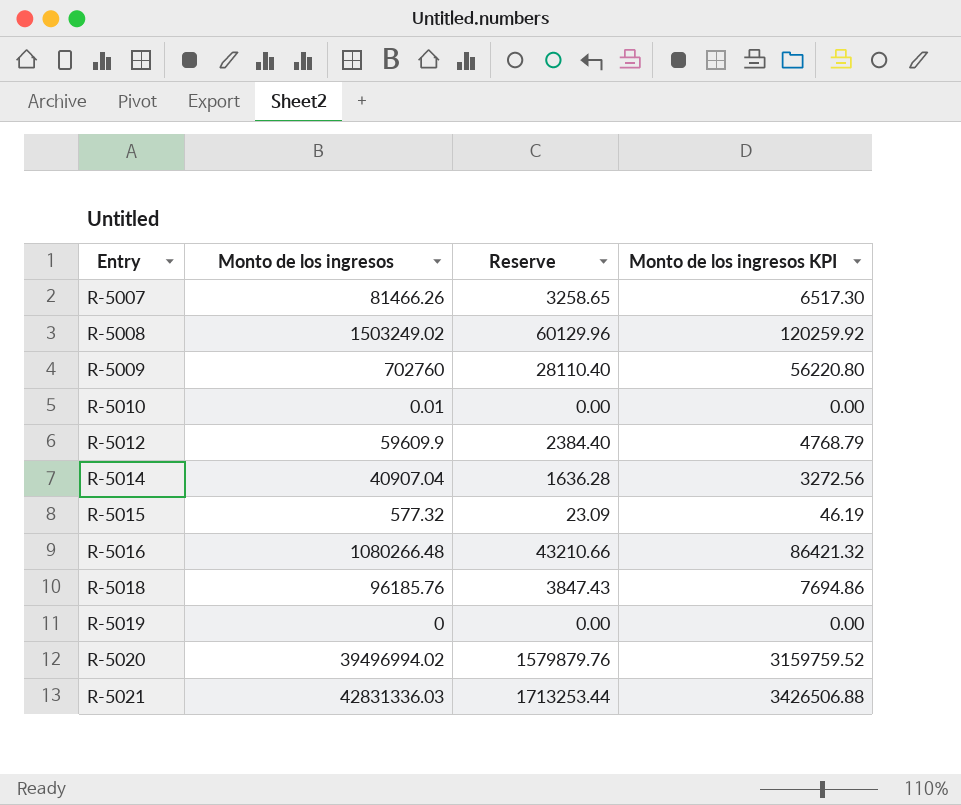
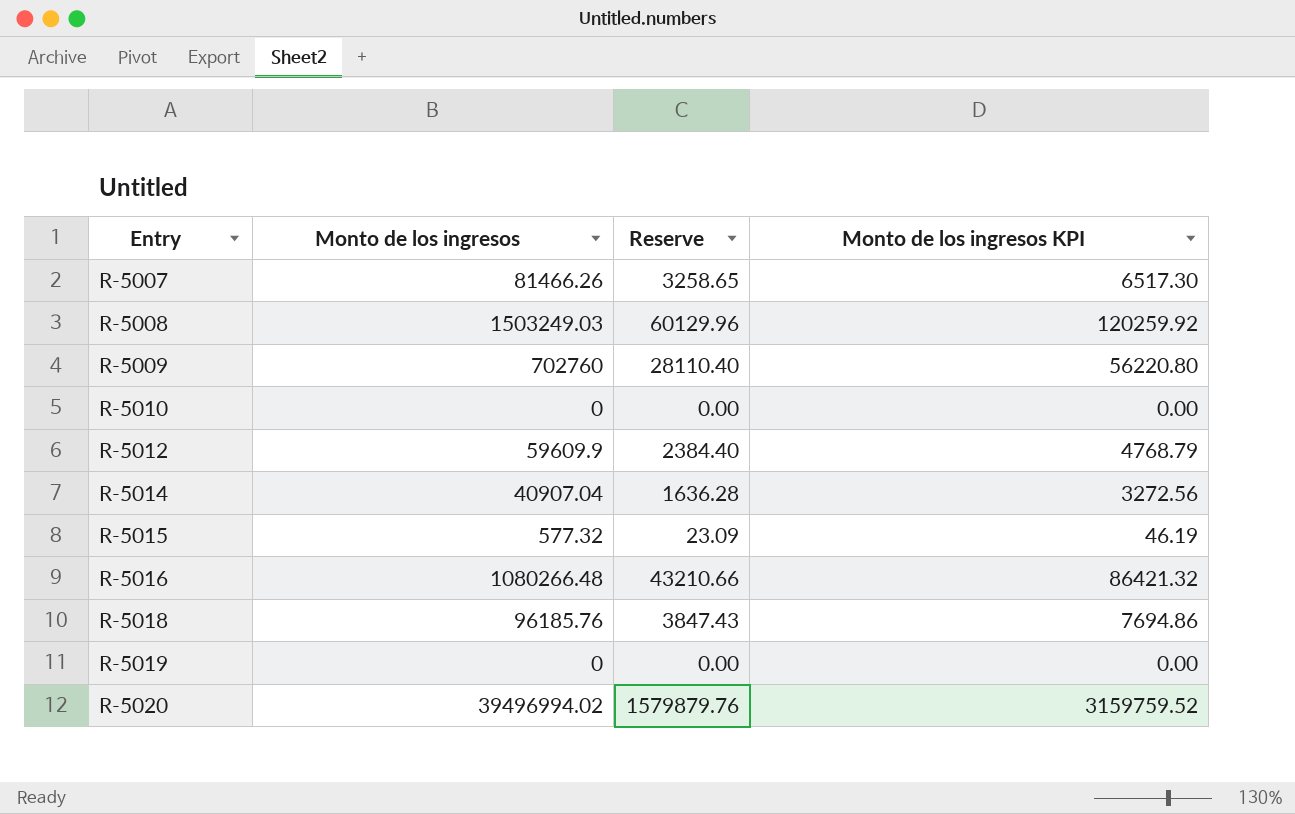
row R-5021: 42831336.03 | 1713253.44 | 3426506.88 -> none
R-5008 | Monto de los ingresos: 1503249.02 -> 1503249.03
R-5010 | Monto de los ingresos: 0.01 -> 0

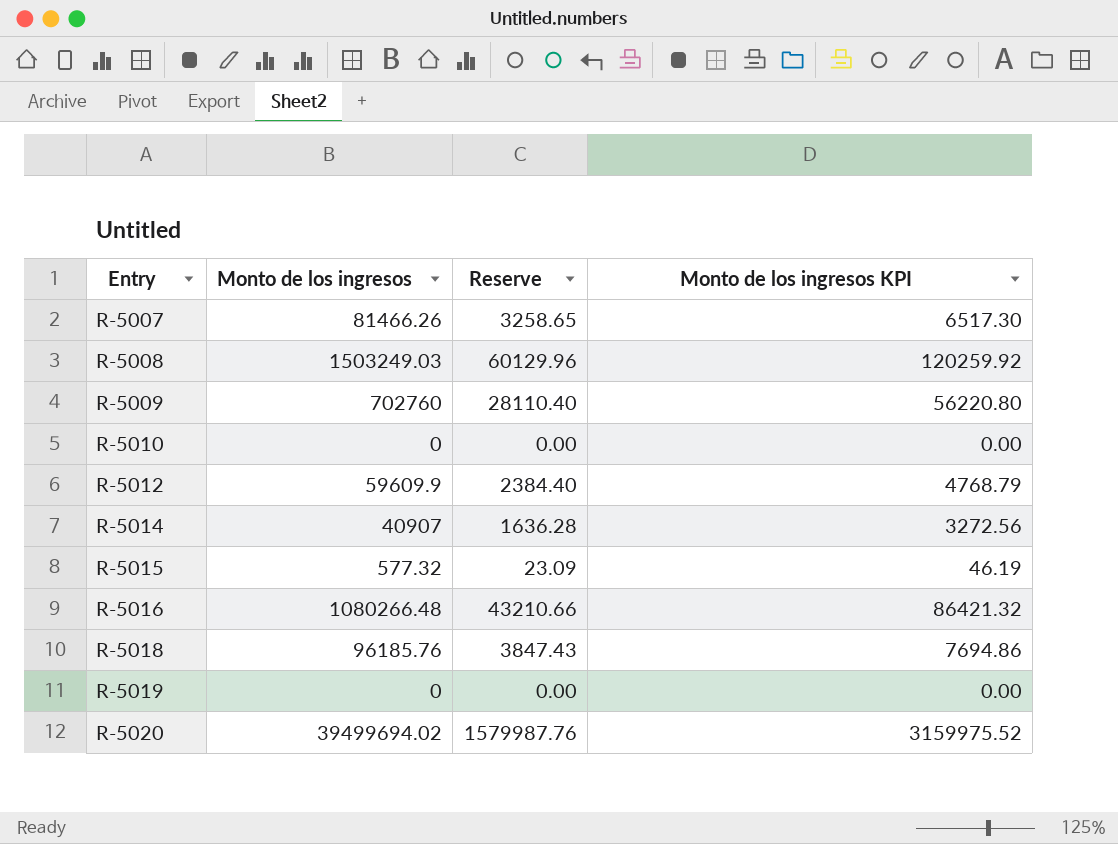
R-5014 | Monto de los ingresos: 40907.04 -> 40907
R-5020 | Monto de los ingresos: 39496994.02 -> 39499694.02
R-5020 | Reserve: 1579879.76 -> 1579987.76
R-5020 | Monto de los ingresos KPI: 3159759.52 -> 3159975.52

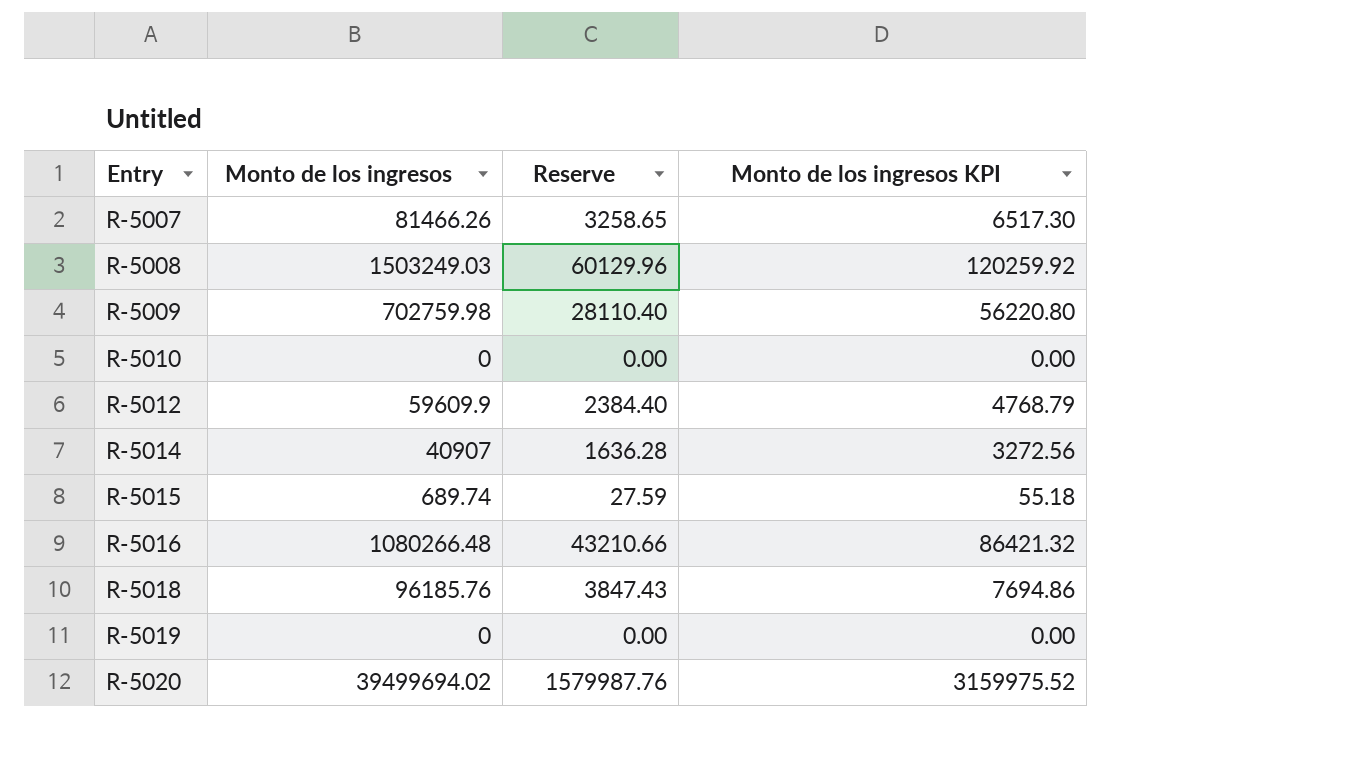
R-5009 | Monto de los ingresos: 702760 -> 702759.98
R-5015 | Monto de los ingresos: 577.32 -> 689.74
R-5015 | Reserve: 23.09 -> 27.59
R-5015 | Monto de los ingresos KPI: 46.19 -> 55.18

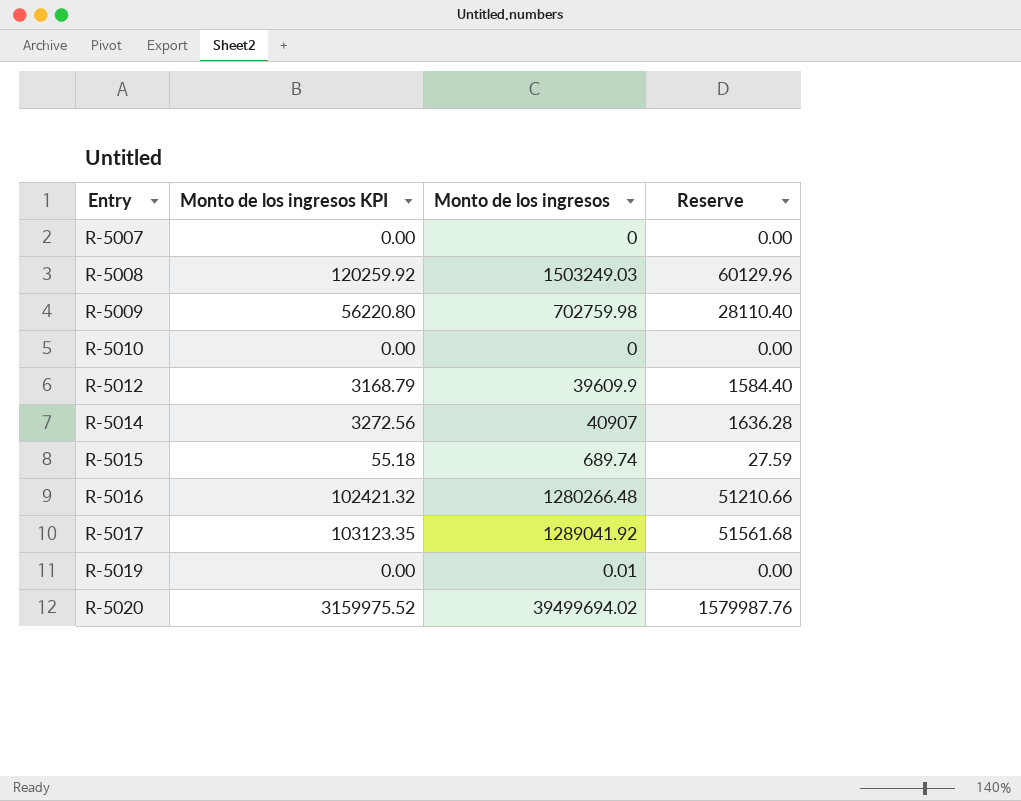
column Monto de los ingresos KPI | position: 4 -> 2
row R-5018: 96185.76 | 3847.43 | 7694.86 -> none
R-5007 | Monto de los ingresos KPI: 6517.30 -> 0.00
R-5007 | Monto de los ingresos: 81466.26 -> 0
R-5007 | Reserve: 3258.65 -> 0.00
R-5012 | Monto de los ingresos KPI: 4768.79 -> 3168.79
R-5012 | Monto de los ingresos: 59609.9 -> 39609.9
R-5012 | Reserve: 2384.40 -> 1584.40
R-5016 | Monto de los ingresos KPI: 86421.32 -> 102421.32
R-5016 | Monto de los ingresos: 1080266.48 -> 1280266.48
R-5016 | Reserve: 43210.66 -> 51210.66
row R-5017: none -> 103123.35 | 1289041.92 | 51561.68
R-5019 | Monto de los ingresos: 0 -> 0.01

